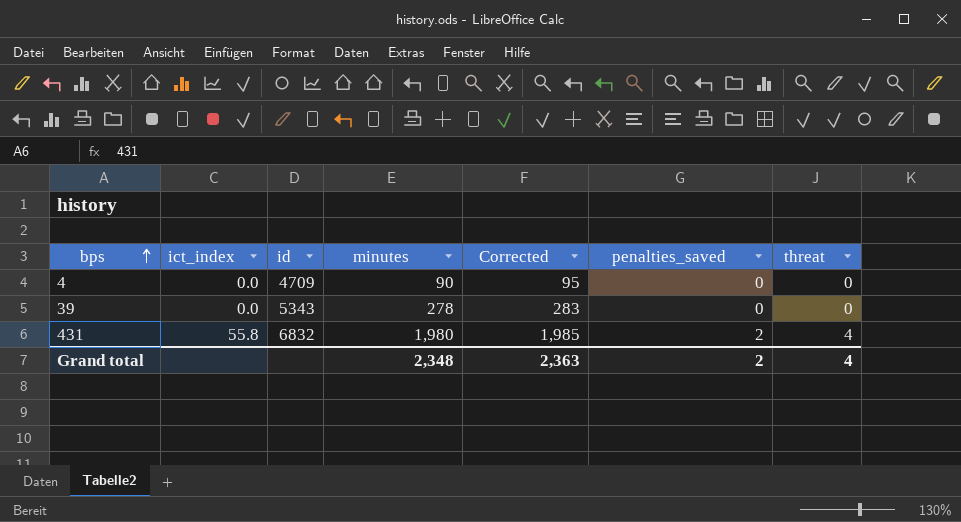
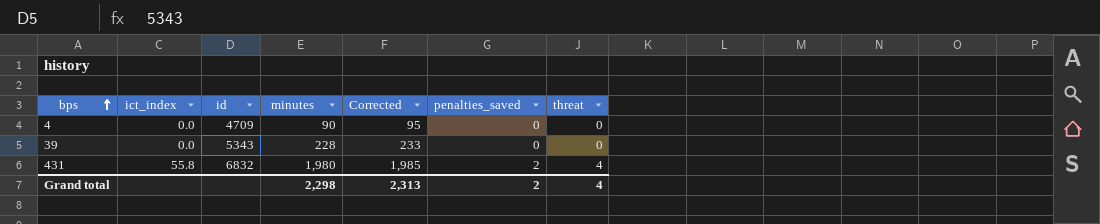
39 | minutes: 278 -> 228
39 | Corrected: 283 -> 233
Grand total | minutes: 2,348 -> 2,298
Grand total | Corrected: 2,363 -> 2,313

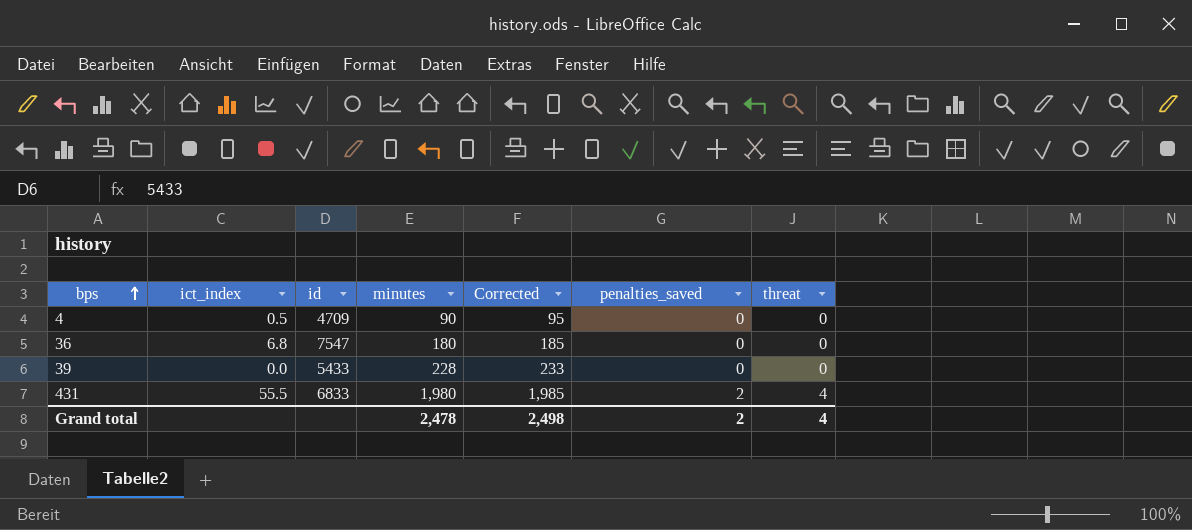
4 | ict_index: 0.0 -> 0.5
row 36: none -> 6.8 | 7547 | 180 | 185 | 0 | 0
39 | id: 5343 -> 5433
431 | ict_index: 55.8 -> 55.5
431 | id: 6832 -> 6833
Grand total | minutes: 2,298 -> 2,478
Grand total | Corrected: 2,313 -> 2,498

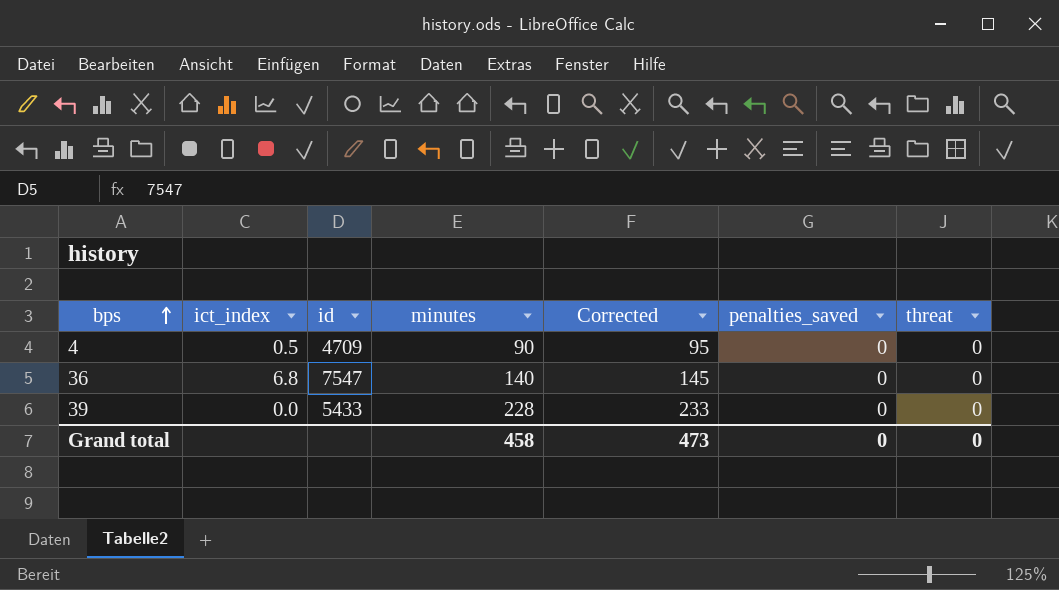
row 431: 55.5 | 6833 | 1,980 | 1,985 | 2 | 4 -> none
36 | minutes: 180 -> 140
36 | Corrected: 185 -> 145
Grand total | minutes: 2,478 -> 458
Grand total | Corrected: 2,498 -> 473
Grand total | penalties_saved: 2 -> 0
Grand total | threat: 4 -> 0

